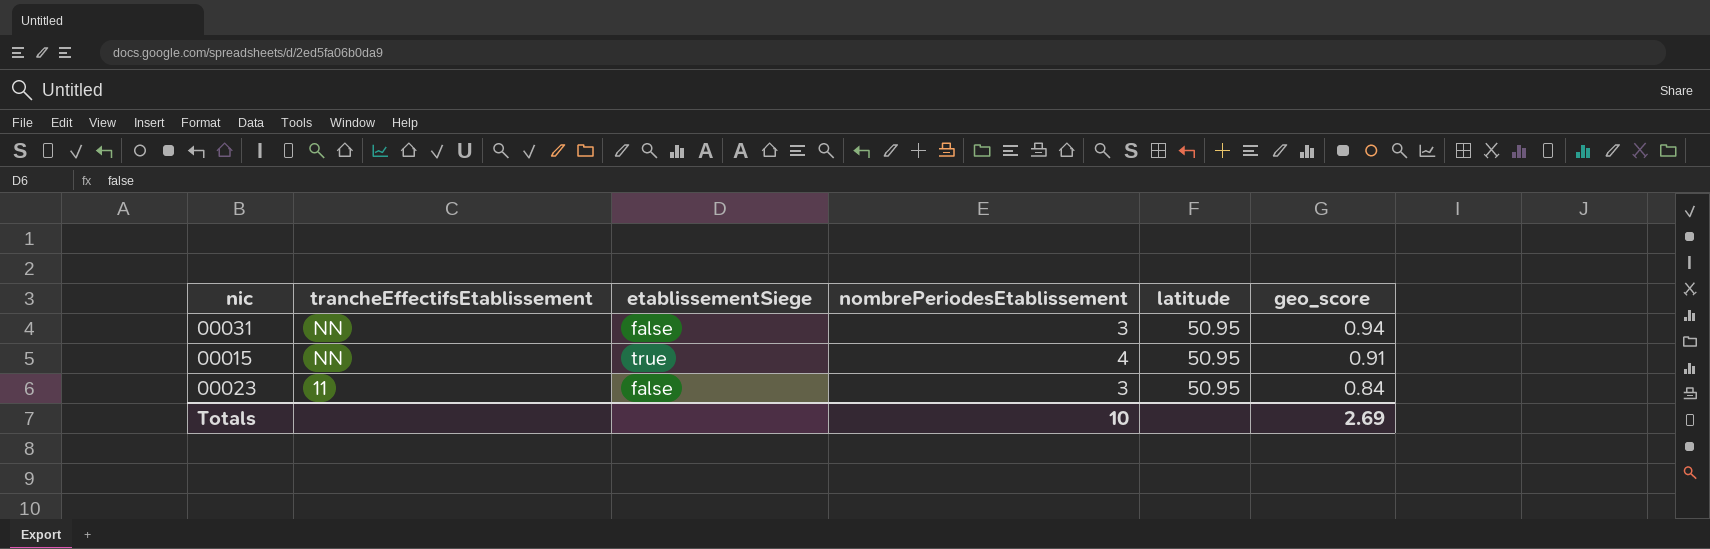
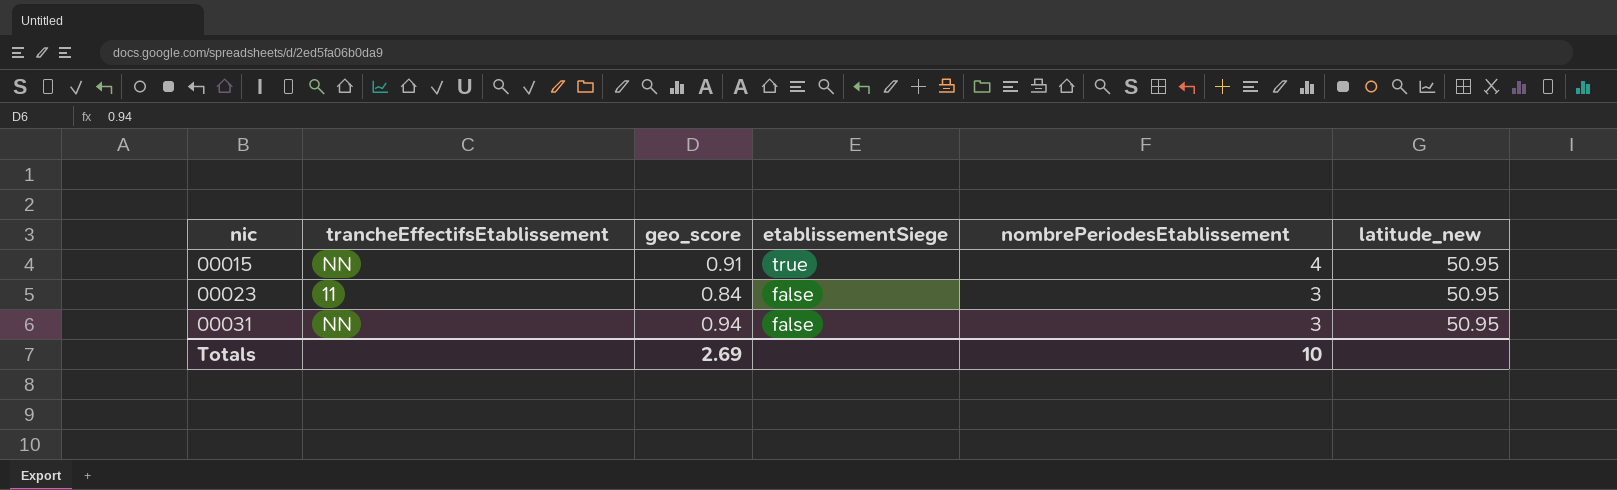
row order: trancheEffectifsEtablissement descending -> nic ascending
column geo_score | position: 6 -> 3
column name: latitude -> latitude_new

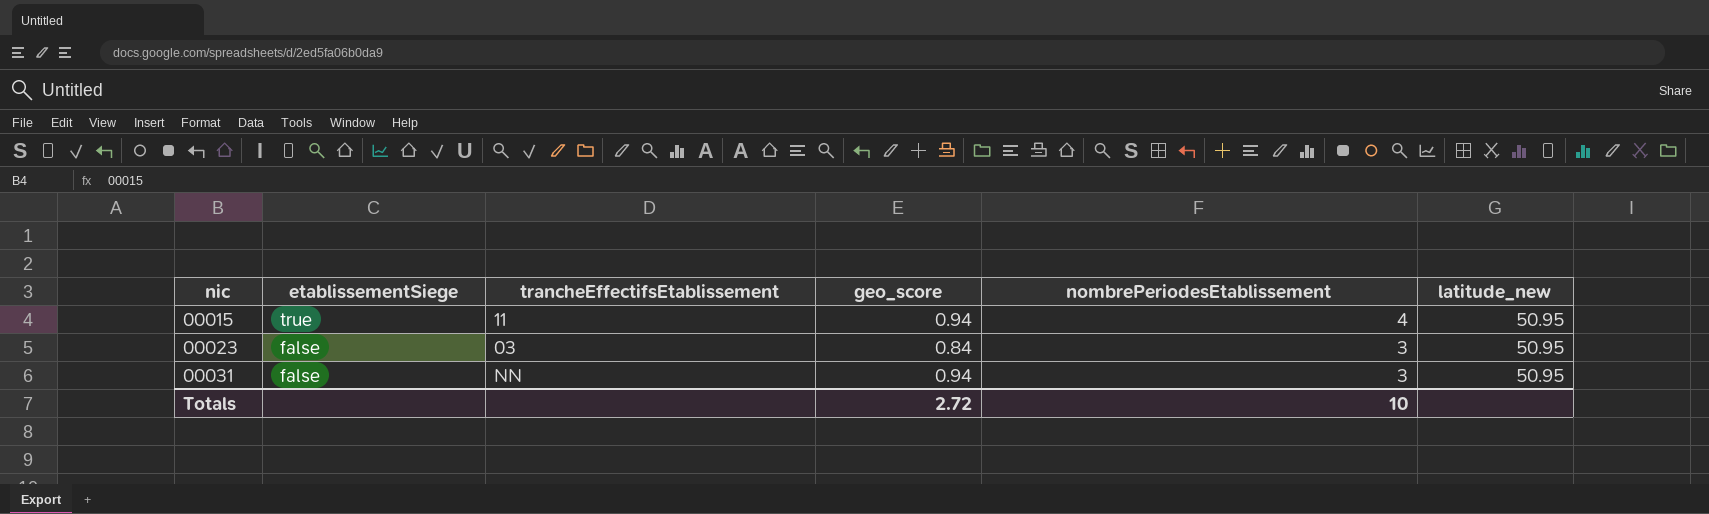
column etablissementSiege | position: 4 -> 2
00015 | trancheEffectifsEtablissement: NN -> 11
00015 | geo_score: 0.91 -> 0.94
00023 | trancheEffectifsEtablissement: 11 -> 03
Totals | geo_score: 2.69 -> 2.72

